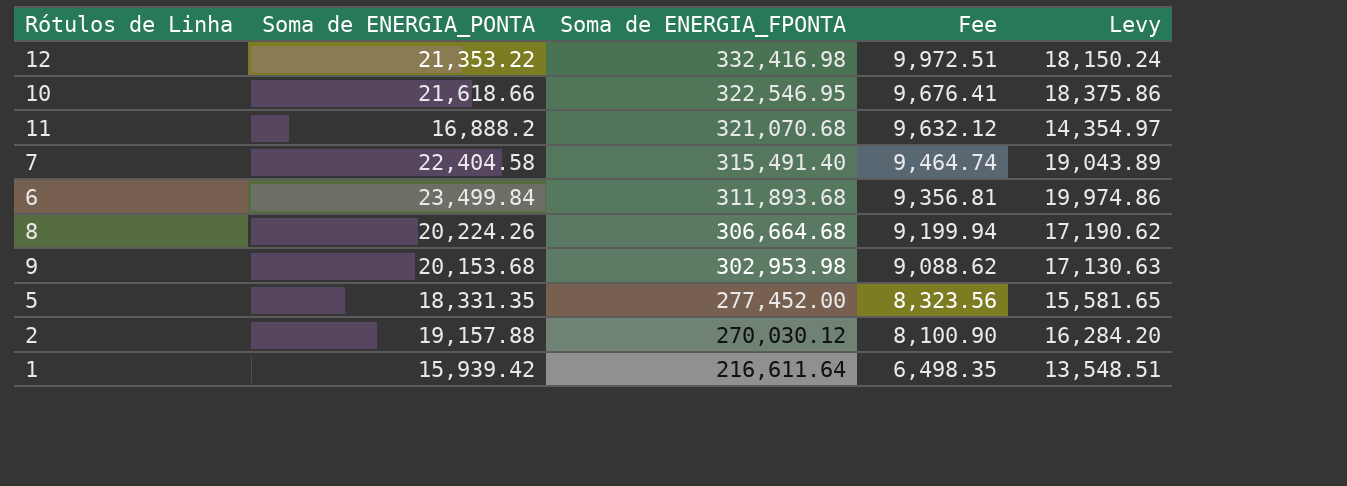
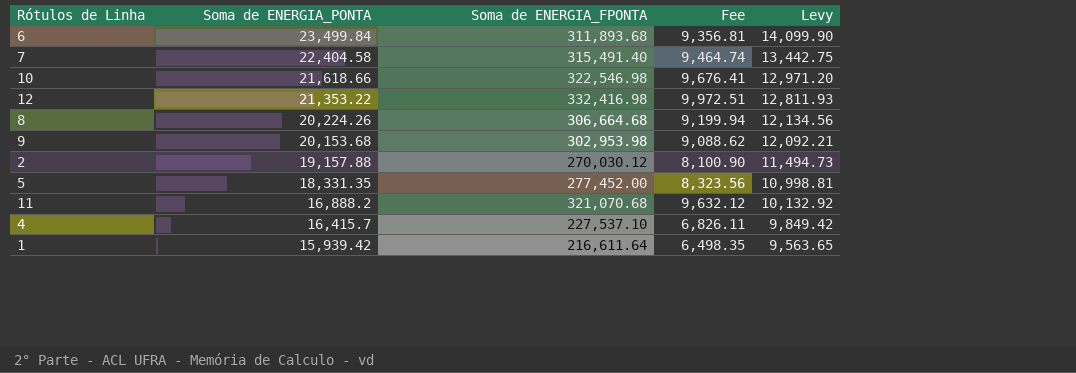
row order: Soma de ENERGIA_FPONTA descending -> Soma de ENERGIA_PONTA descending
column Levy | formula: [Soma de ENERGIA_PONTA] * 0.85 -> [Soma de ENERGIA_PONTA] * 0.6
10 | Soma de ENERGIA_FPONTA: 322,546.95 -> 322,546.98
row 4: none -> 16,415.7 | 227,537.10 | 6,826.11 | 9,849.42

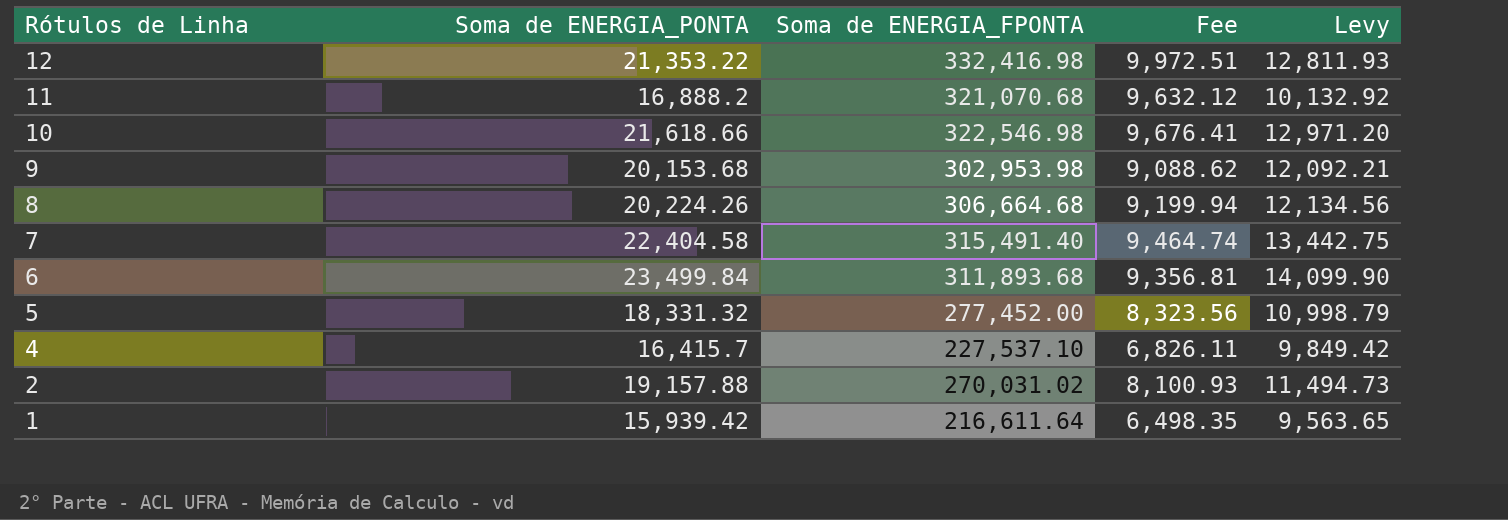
row order: Soma de ENERGIA_PONTA descending -> Rótulos de Linha descending
5 | Soma de ENERGIA_PONTA: 18,331.35 -> 18,331.32
5 | Levy: 10,998.81 -> 10,998.79
2 | Soma de ENERGIA_FPONTA: 270,030.12 -> 270,031.02
2 | Fee: 8,100.90 -> 8,100.93

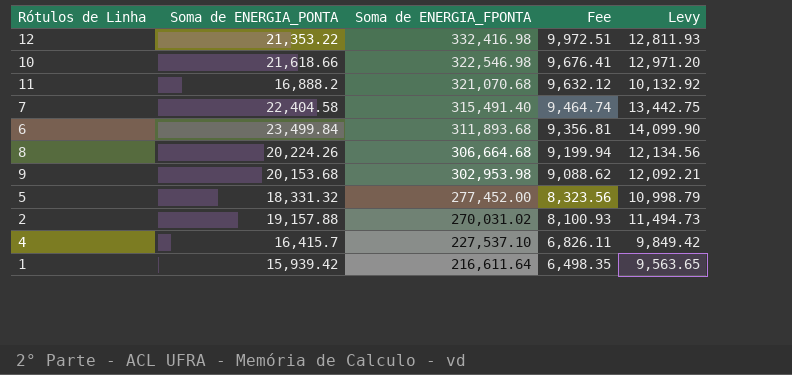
row order: Rótulos de Linha descending -> Soma de ENERGIA_FPONTA descending

